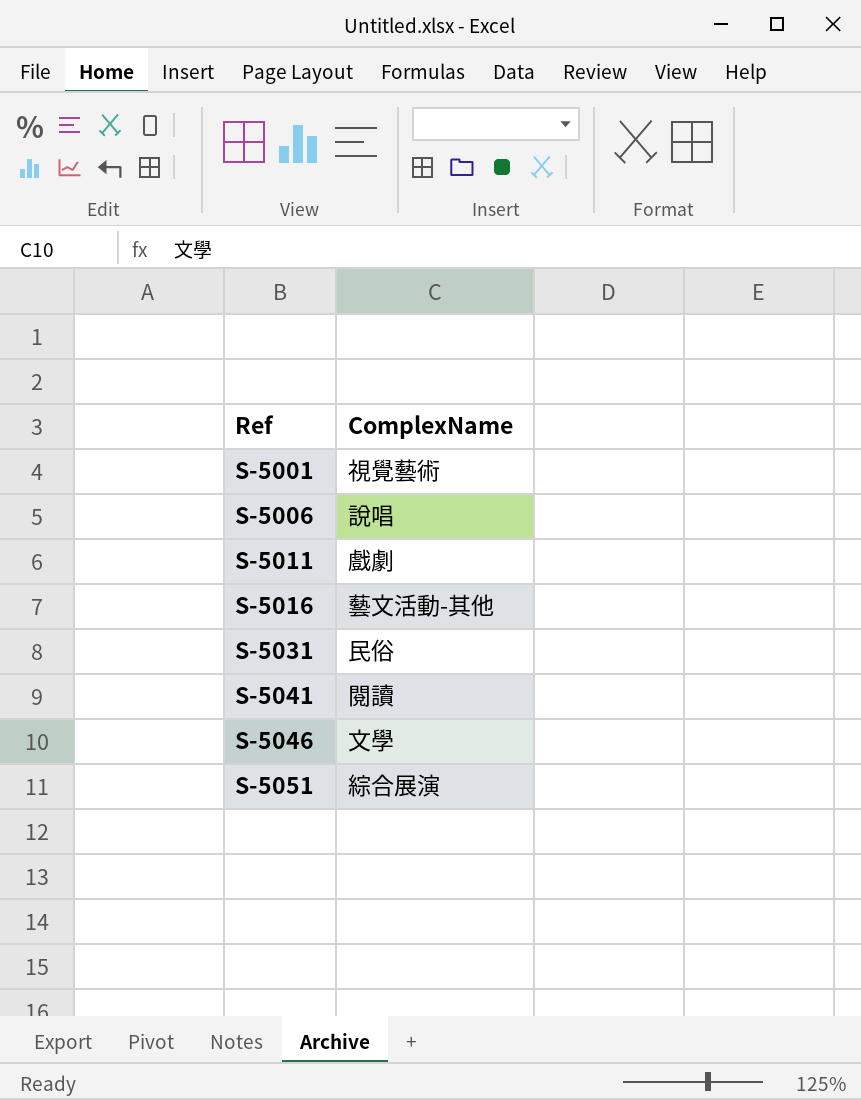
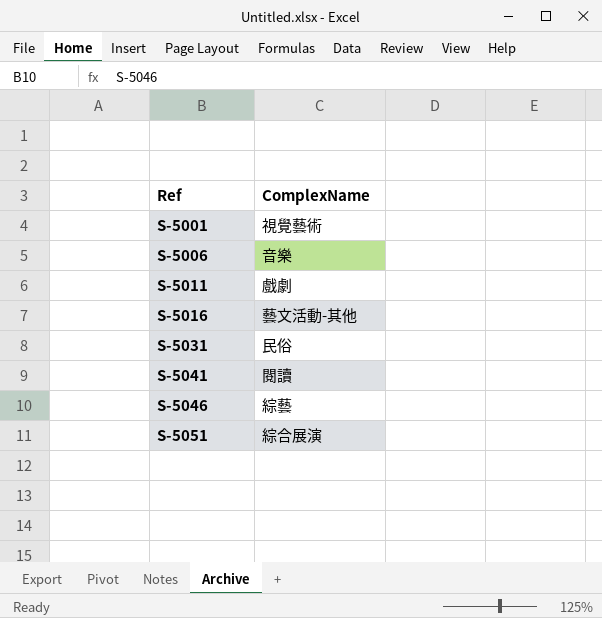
S-5006 | ComplexName: 說唱 -> 音樂
S-5046 | ComplexName: 文學 -> 綜藝

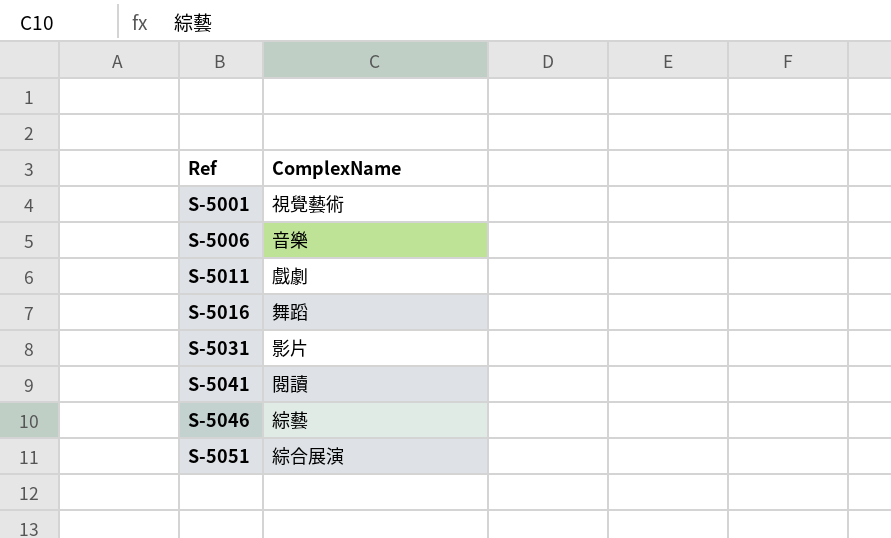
S-5016 | ComplexName: 藝文活動-其他 -> 舞蹈
S-5031 | ComplexName: 民俗 -> 影片

